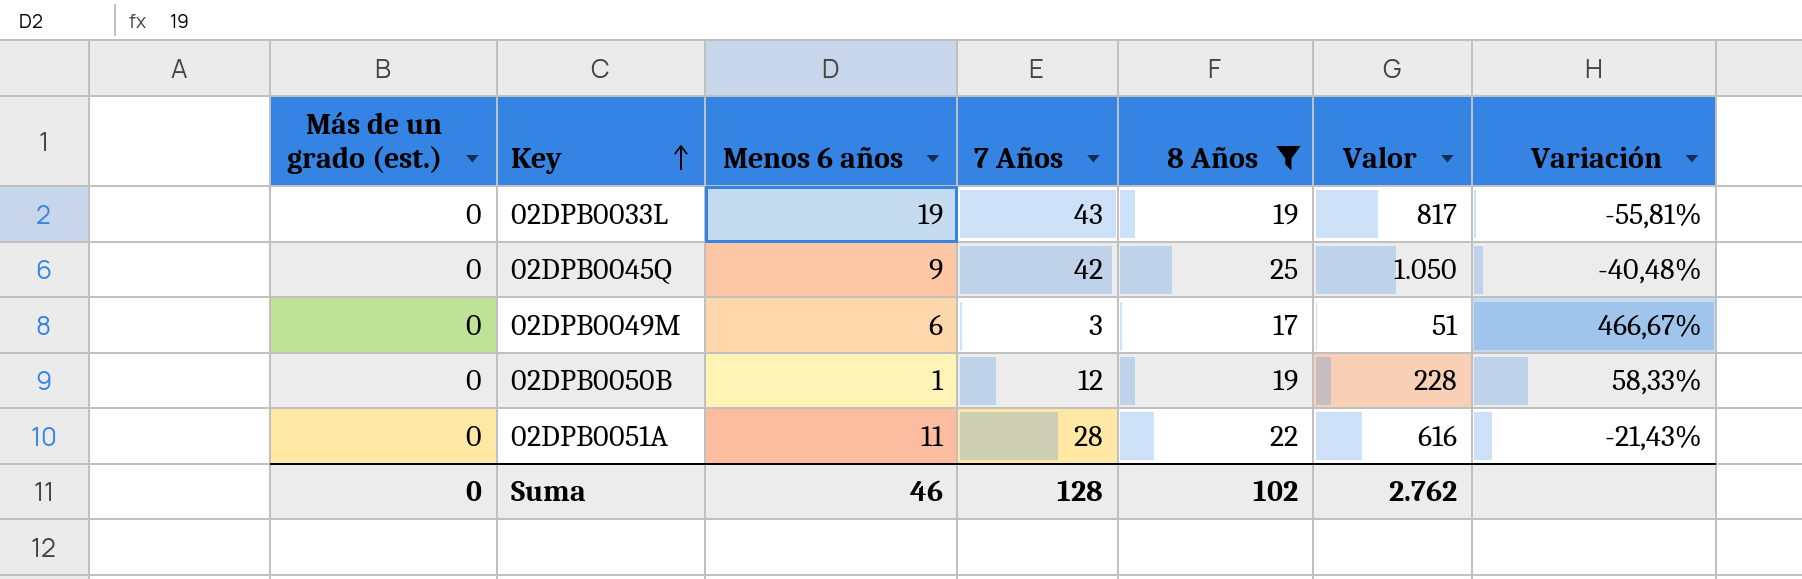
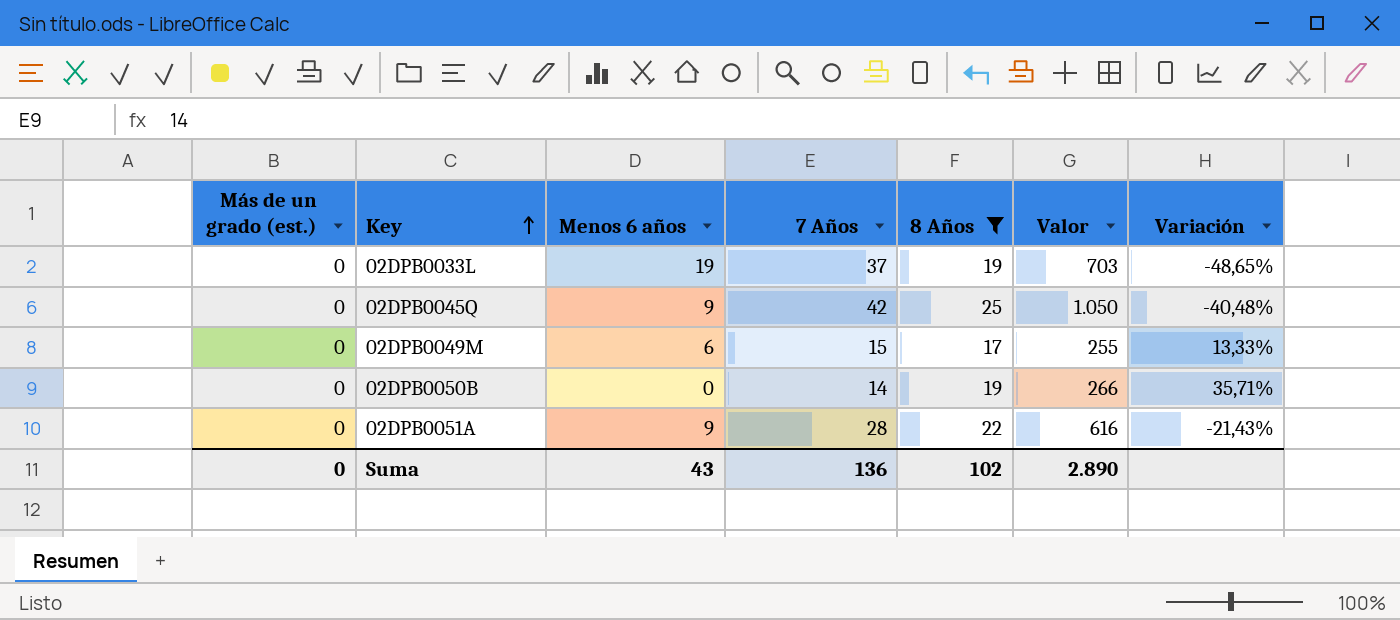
02DPB0033L | 7 Años: 43 -> 37
02DPB0033L | Valor: 817 -> 703
02DPB0033L | Variación: -55,81% -> -48,65%
02DPB0049M | 7 Años: 3 -> 15
02DPB0049M | Valor: 51 -> 255
02DPB0049M | Variación: 466,67% -> 13,33%
02DPB0050B | Menos 6 años: 1 -> 0
02DPB0050B | 7 Años: 12 -> 14
02DPB0050B | Valor: 228 -> 266
02DPB0050B | Variación: 58,33% -> 35,71%
02DPB0051A | Menos 6 años: 11 -> 9
Suma | Menos 6 años: 46 -> 43
Suma | 7 Años: 128 -> 136
Suma | Valor: 2.762 -> 2.890

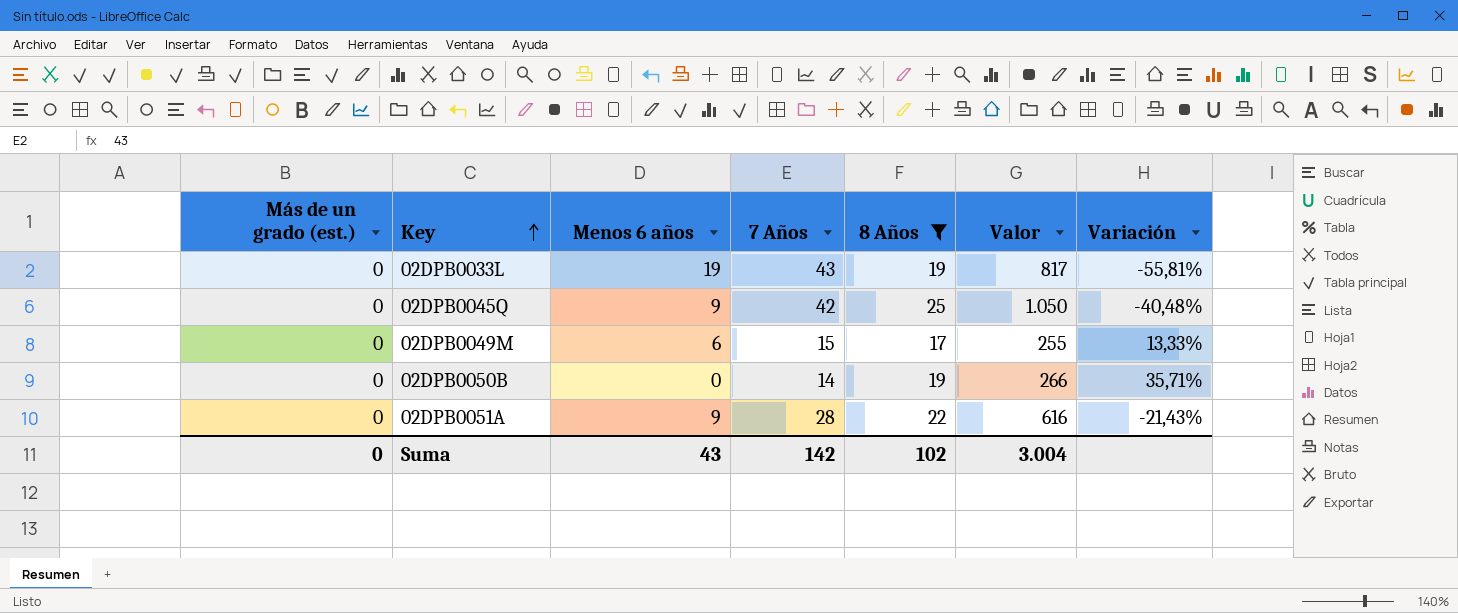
02DPB0033L | 7 Años: 37 -> 43
02DPB0033L | Valor: 703 -> 817
02DPB0033L | Variación: -48,65% -> -55,81%
Suma | 7 Años: 136 -> 142
Suma | Valor: 2.890 -> 3.004

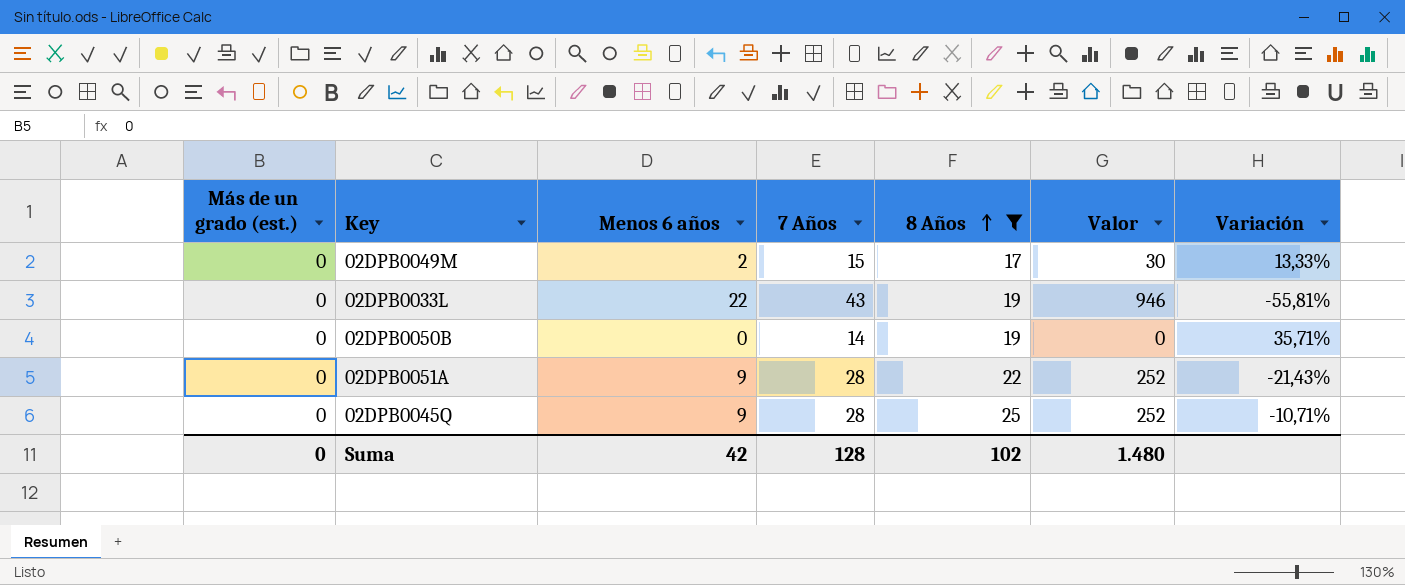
row order: Key ascending -> 8 Años ascending
column Valor | formula: [7 Años] * [8 Años] -> [Menos 6 años] * [7 Años]
02DPB0049M | Menos 6 años: 6 -> 2
02DPB0033L | Menos 6 años: 19 -> 22
02DPB0045Q | 7 Años: 42 -> 28
02DPB0045Q | Variación: -40,48% -> -10,71%
Suma | Menos 6 años: 43 -> 42
Suma | 7 Años: 142 -> 128
Suma | Valor: 3.004 -> 1.480

